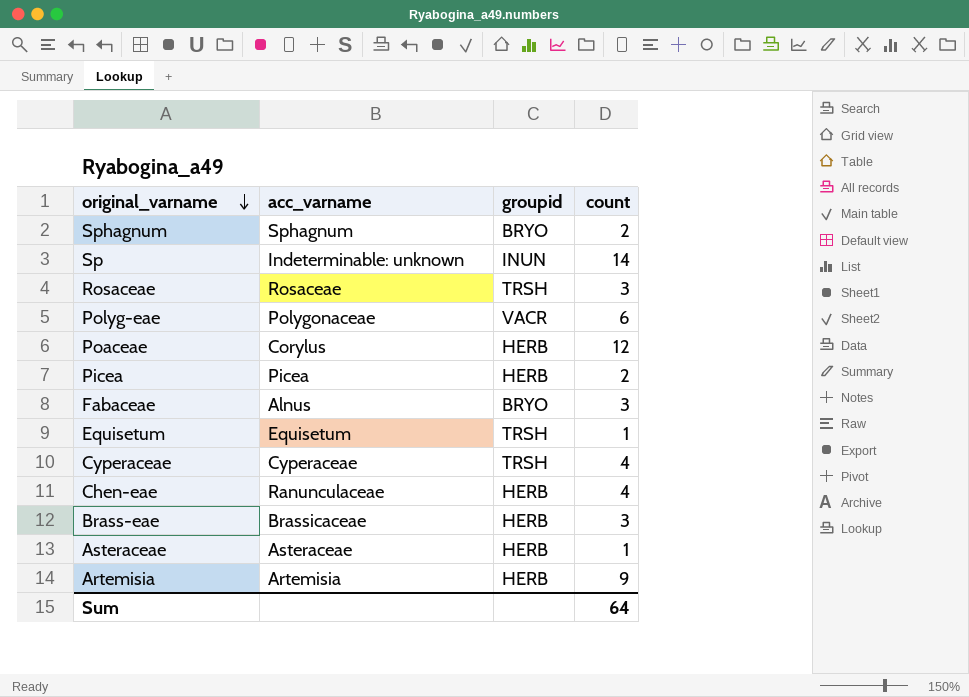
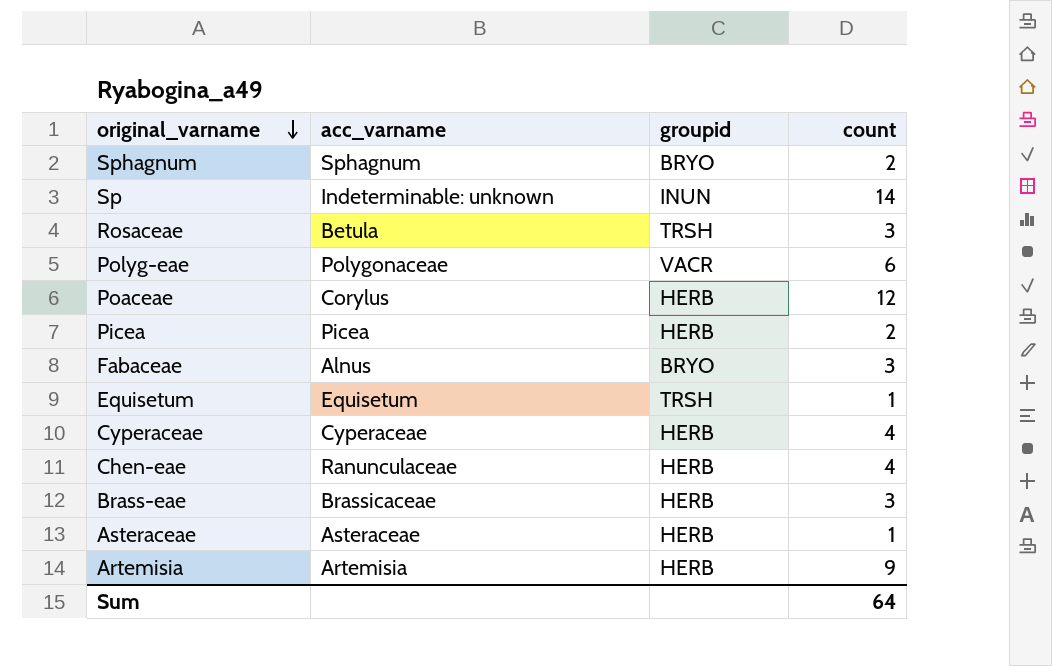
Rosaceae | acc_varname: Rosaceae -> Betula
Cyperaceae | groupid: TRSH -> HERB

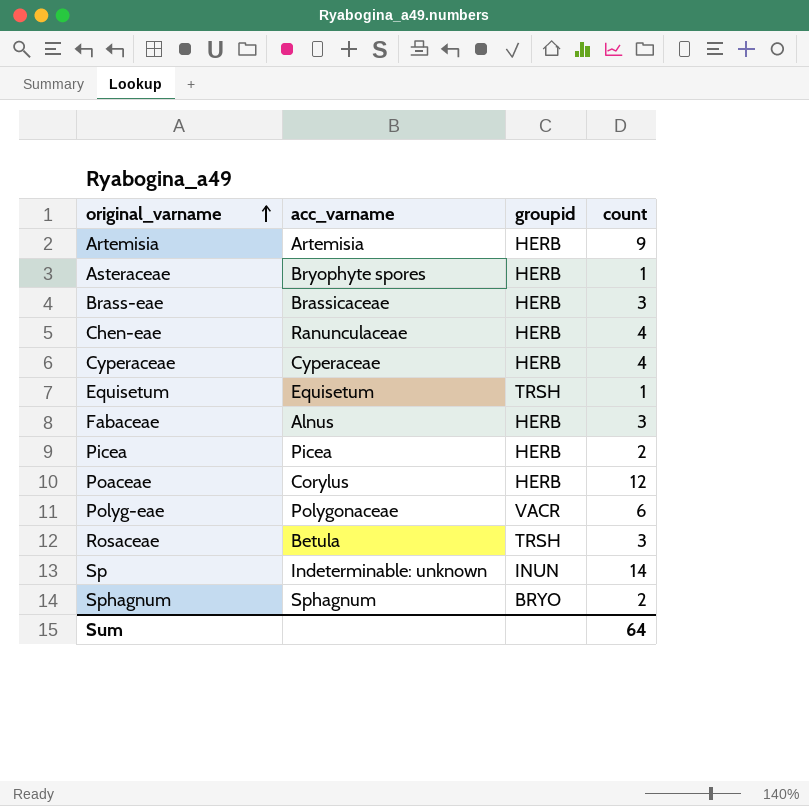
row order: original_varname descending -> original_varname ascending
Asteraceae | acc_varname: Asteraceae -> Bryophyte spores
Fabaceae | groupid: BRYO -> HERB

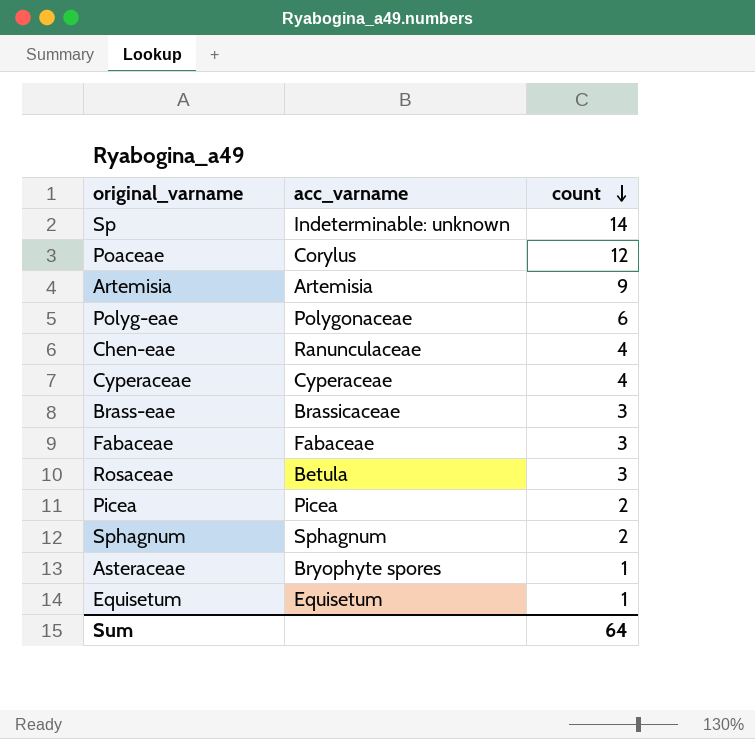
row order: original_varname ascending -> count descending
column groupid | position: 3 -> none
Fabaceae | acc_varname: Alnus -> Fabaceae

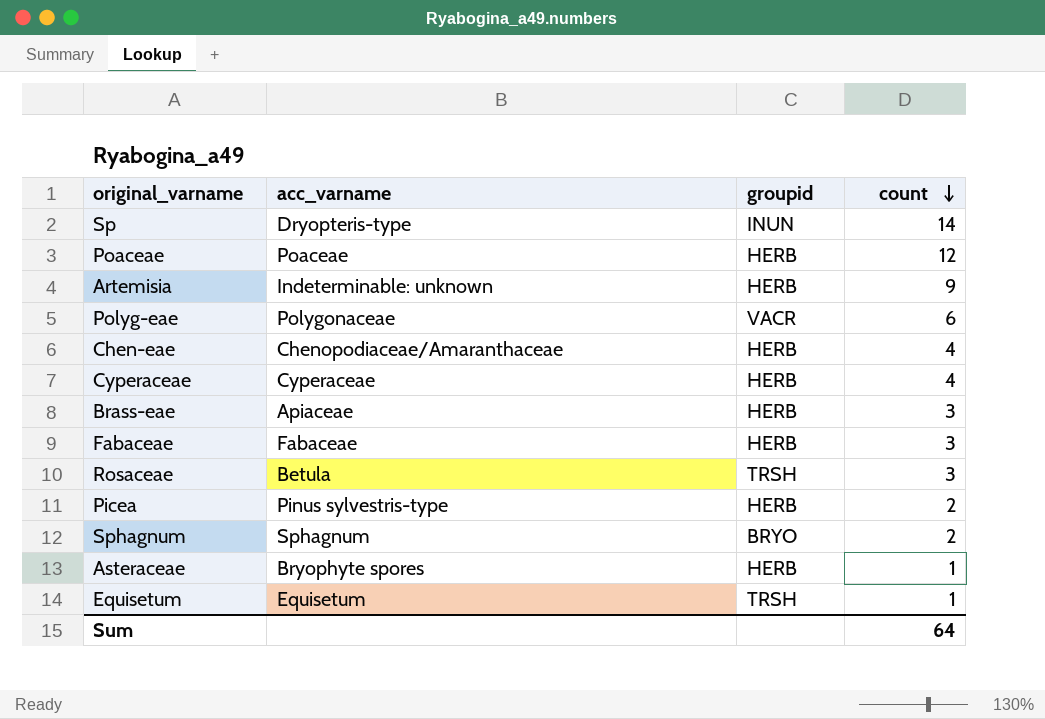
column groupid | position: none -> 3
Sp | acc_varname: Indeterminable: unknown -> Dryopteris-type
Poaceae | acc_varname: Corylus -> Poaceae
Artemisia | acc_varname: Artemisia -> Indeterminable: unknown
Chen-eae | acc_varname: Ranunculaceae -> Chenopodiaceae/Amaranthaceae
Brass-eae | acc_varname: Brassicaceae -> Apiaceae
Picea | acc_varname: Picea -> Pinus sylvestris-type

